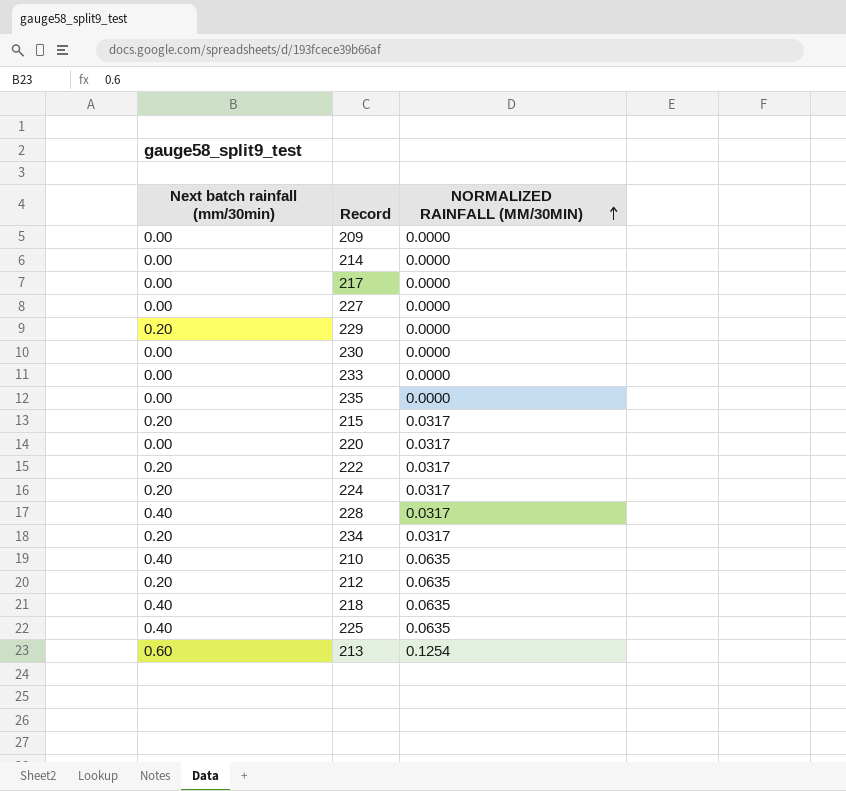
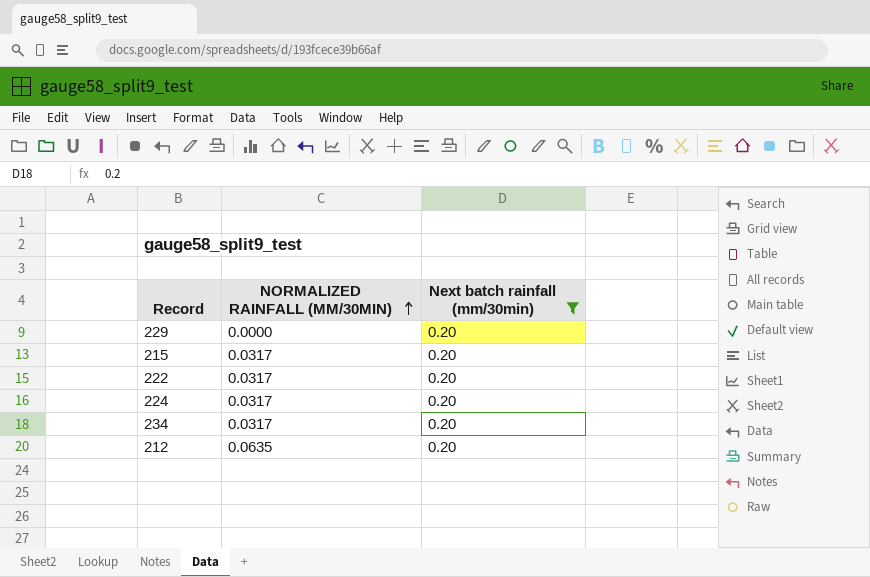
filter: none -> Next batch rainfall (mm/30min) = 0.20
column Next batch rainfall (mm/30min) | position: 1 -> 3

